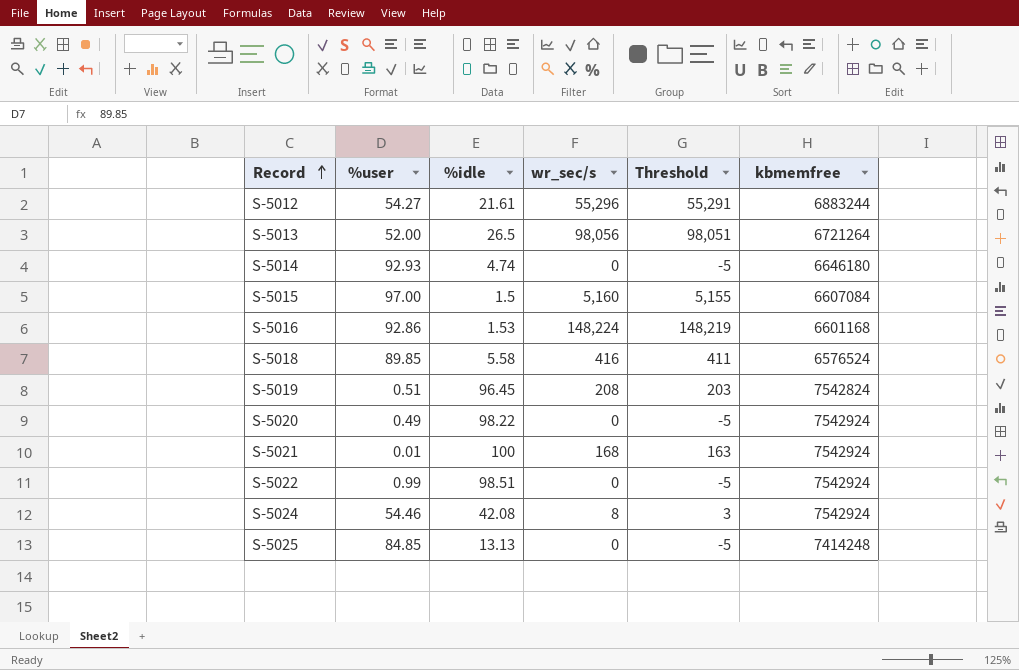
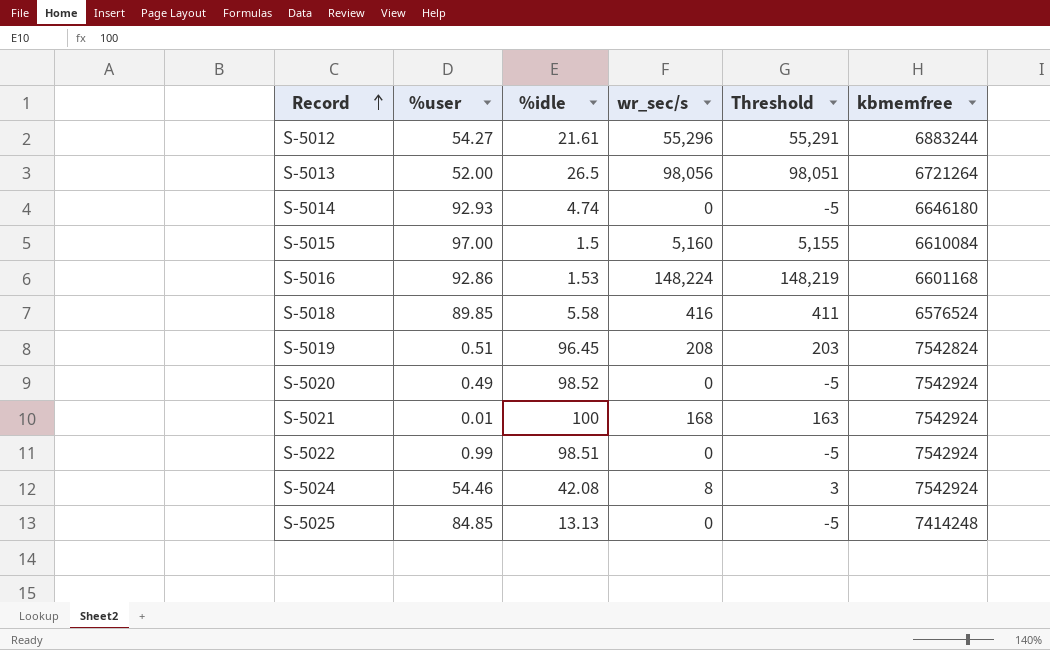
S-5015 | kbmemfree: 6607084 -> 6610084
S-5020 | %idle: 98.22 -> 98.52

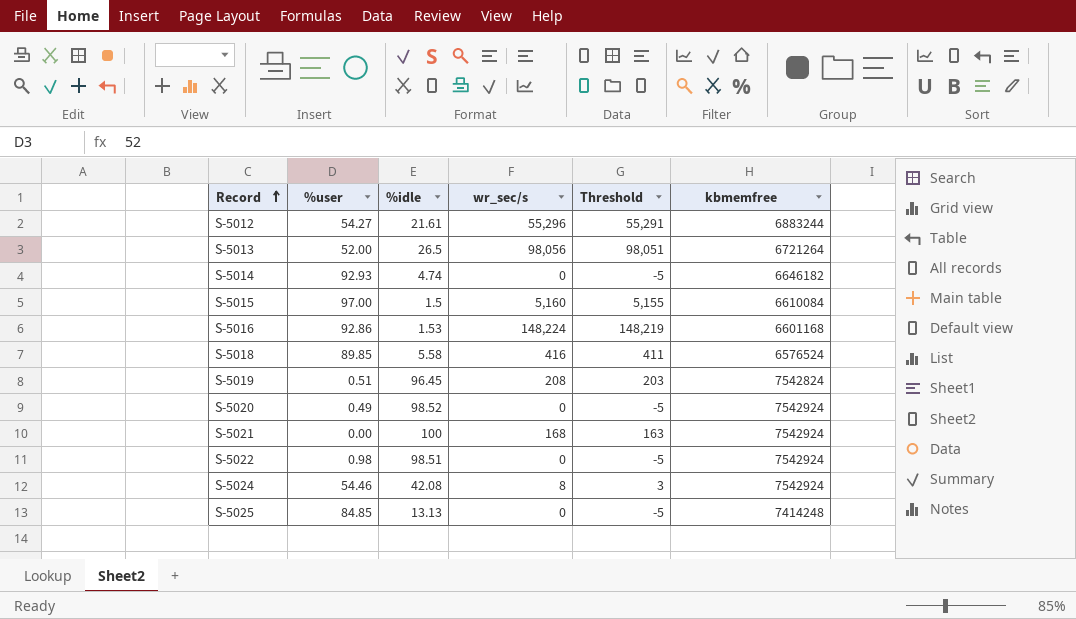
S-5014 | kbmemfree: 6646180 -> 6646182
S-5021 | %user: 0.01 -> 0.00
S-5022 | %user: 0.99 -> 0.98

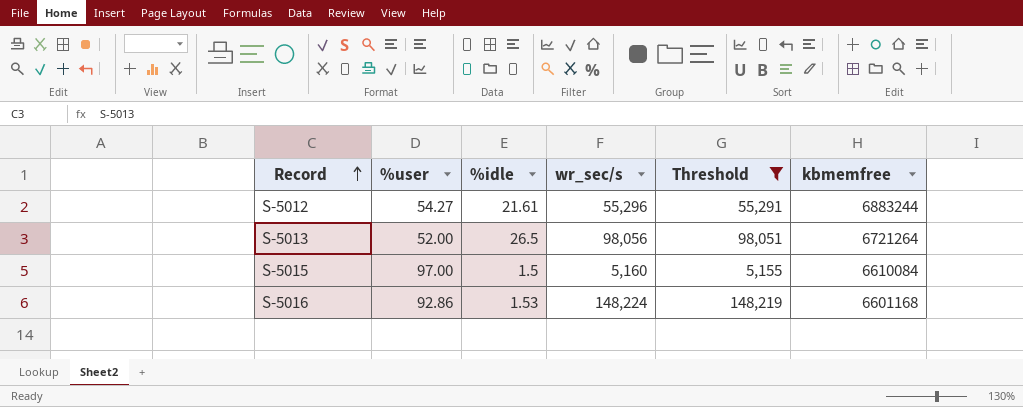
filter: none -> Threshold >= 5,155

